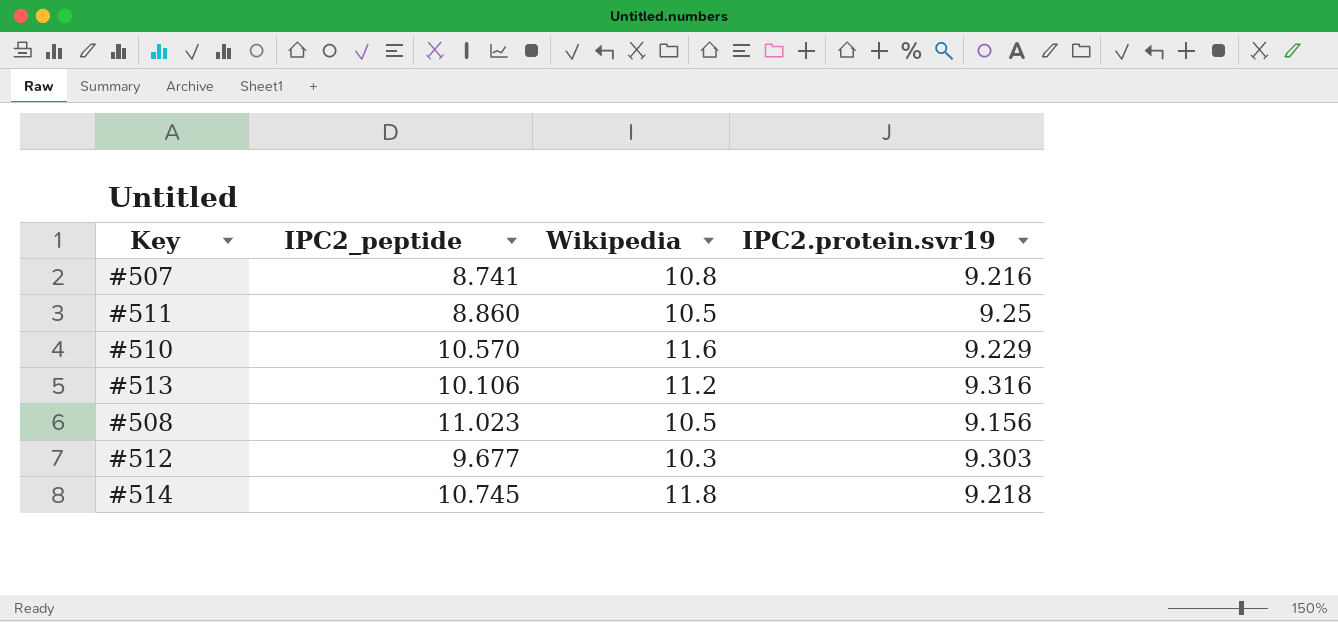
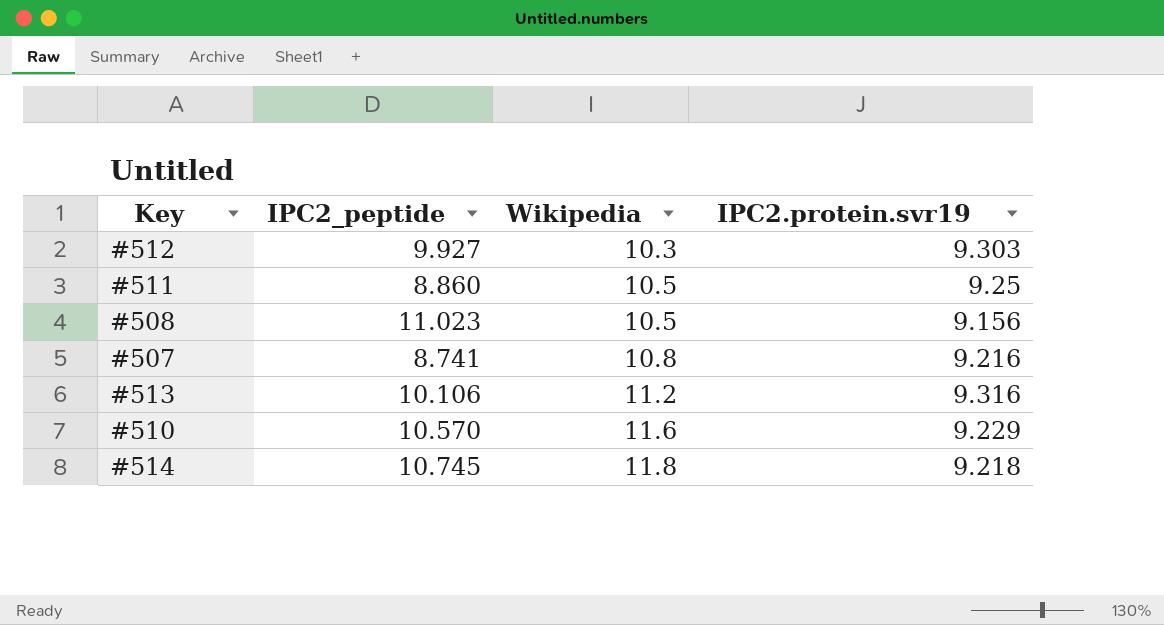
row order: none -> Wikipedia ascending
#512 | IPC2_peptide: 9.677 -> 9.927

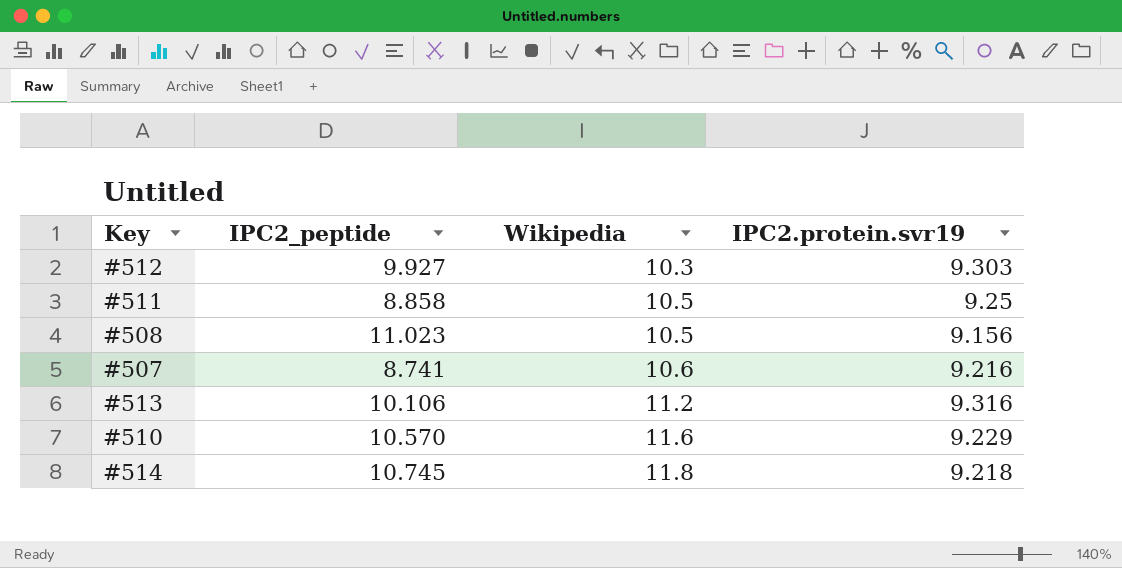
#511 | IPC2_peptide: 8.860 -> 8.858
#507 | Wikipedia: 10.8 -> 10.6

